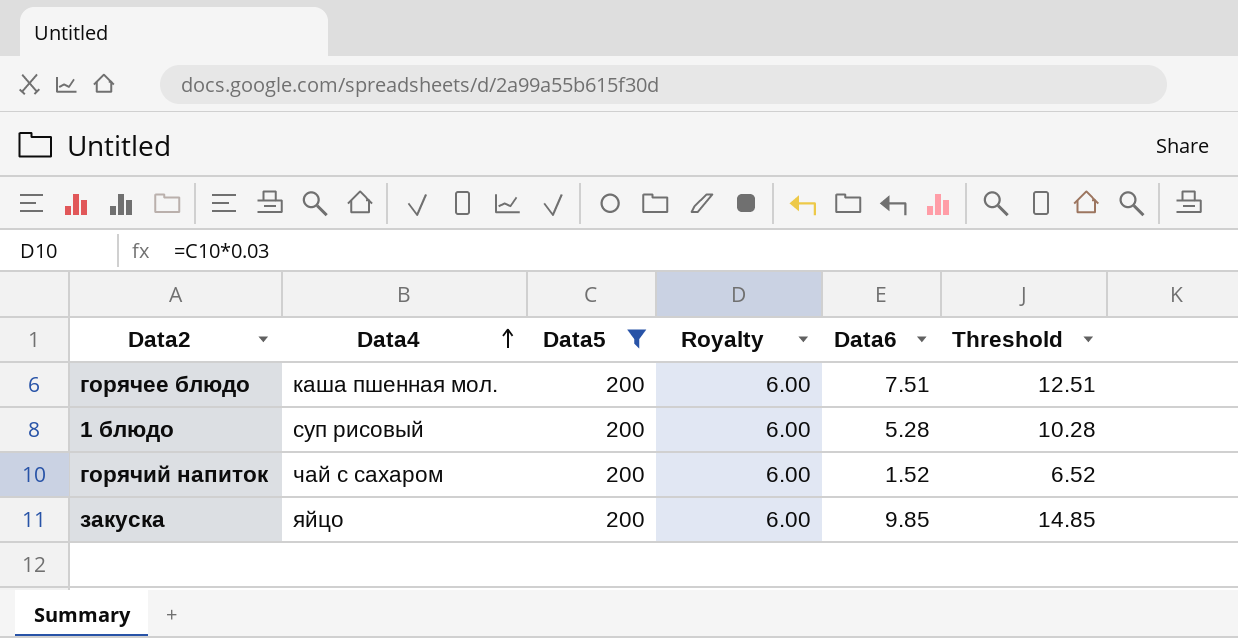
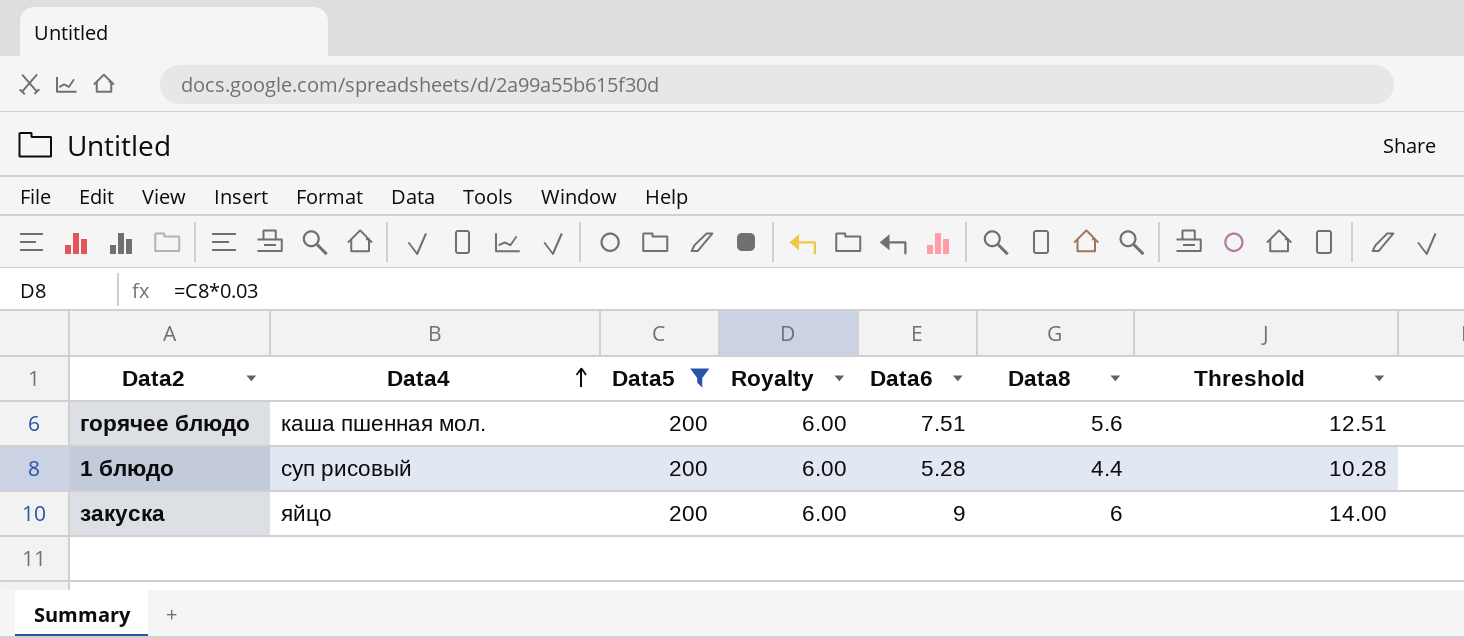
column Data8 | position: none -> 6
row горячий напиток: чай с сахаром | 200 | 6.00 | 1.52 | 6.52 -> none
закуска | Data6: 9.85 -> 9
закуска | Threshold: 14.85 -> 14.00

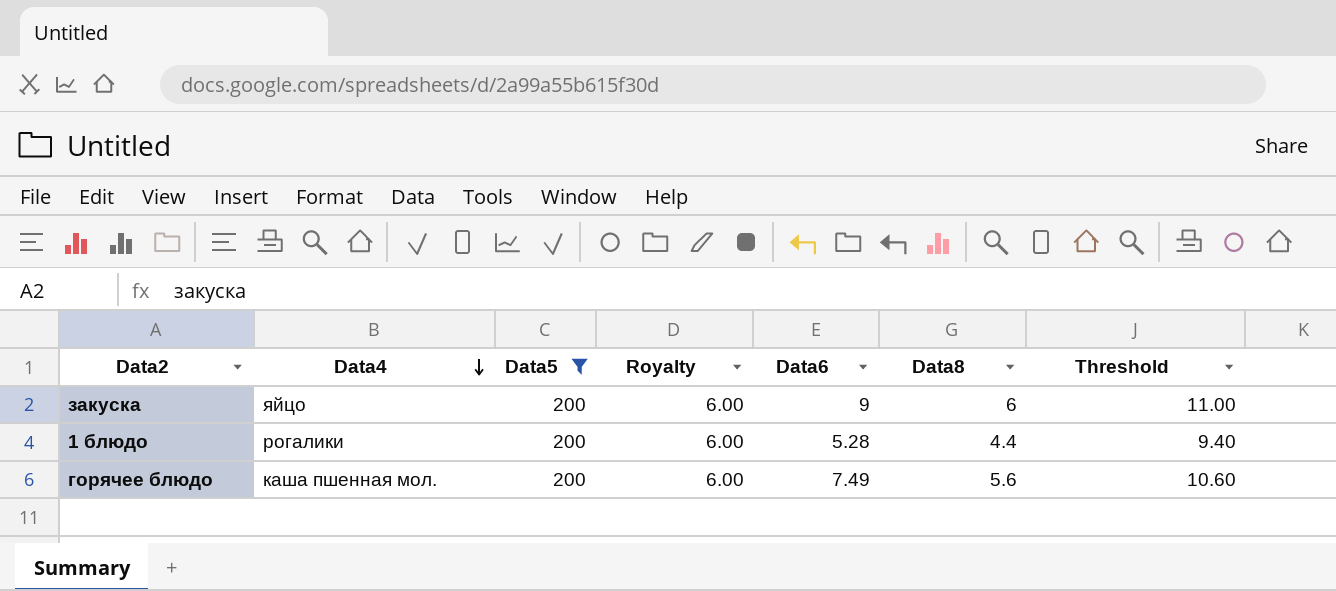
row order: Data4 ascending -> Data4 descending
column Threshold | formula: [Data6] + 5 -> [Data8] + 5
1 блюдо | Data4: суп рисовый -> рогалики
горячее блюдо | Data6: 7.51 -> 7.49

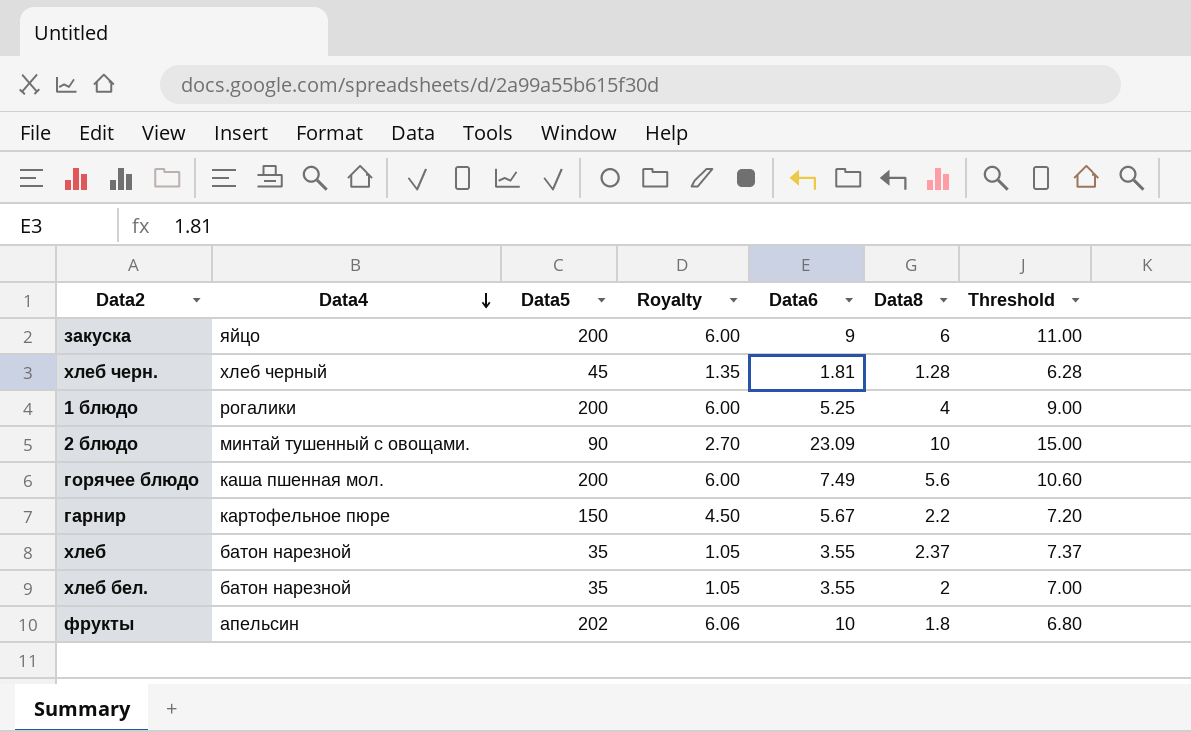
filter: Data5 = 200 -> none
1 блюдо | Data6: 5.28 -> 5.25
1 блюдо | Data8: 4.4 -> 4
1 блюдо | Threshold: 9.40 -> 9.00

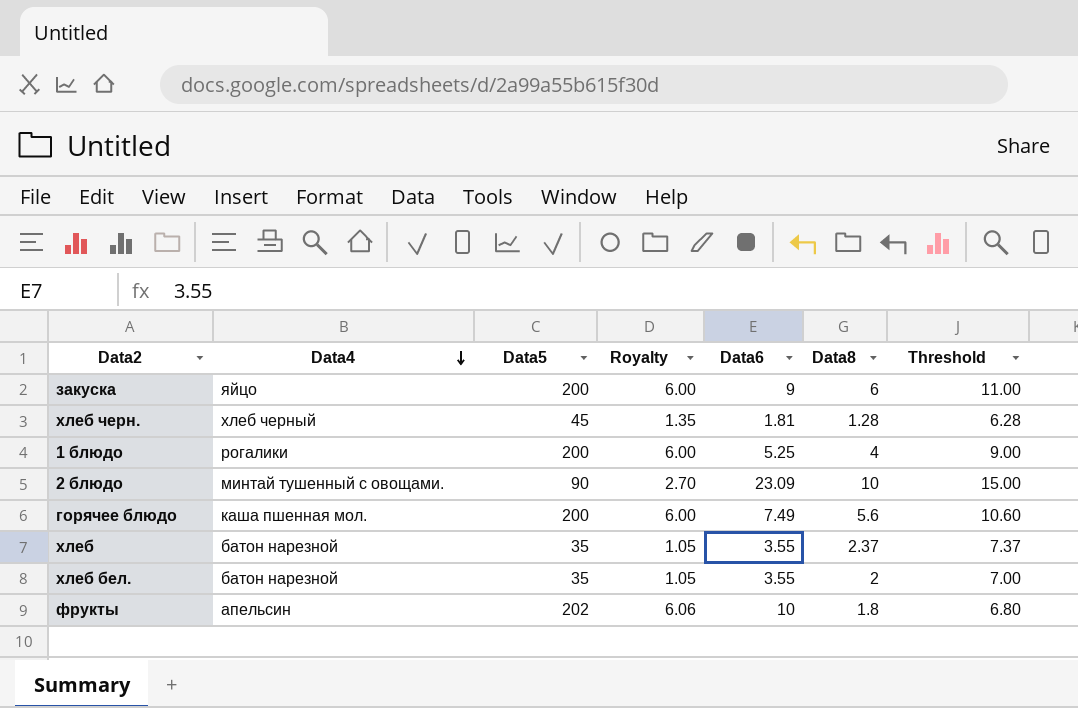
row гарнир: картофельное пюре | 150 | 4.50 | 5.67 | 2.2 | 7.20 -> none

